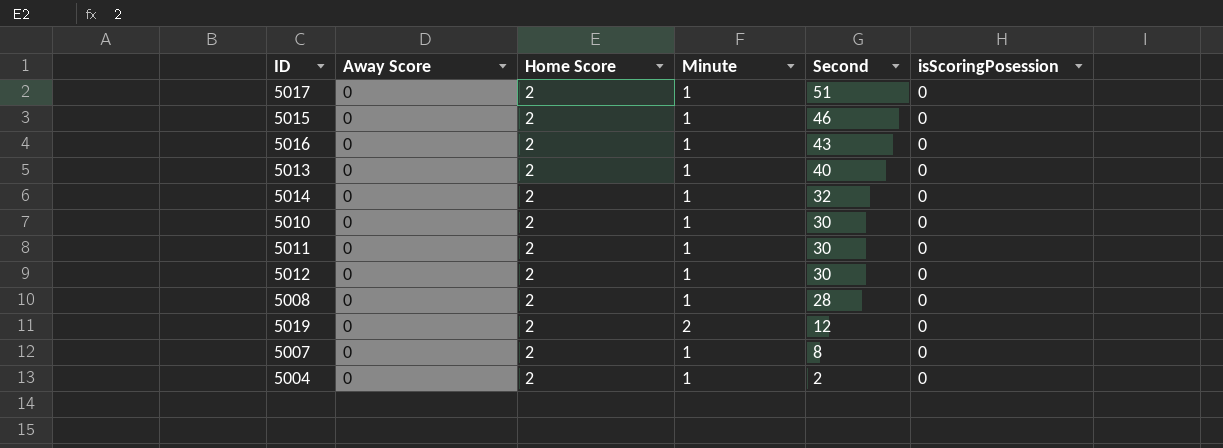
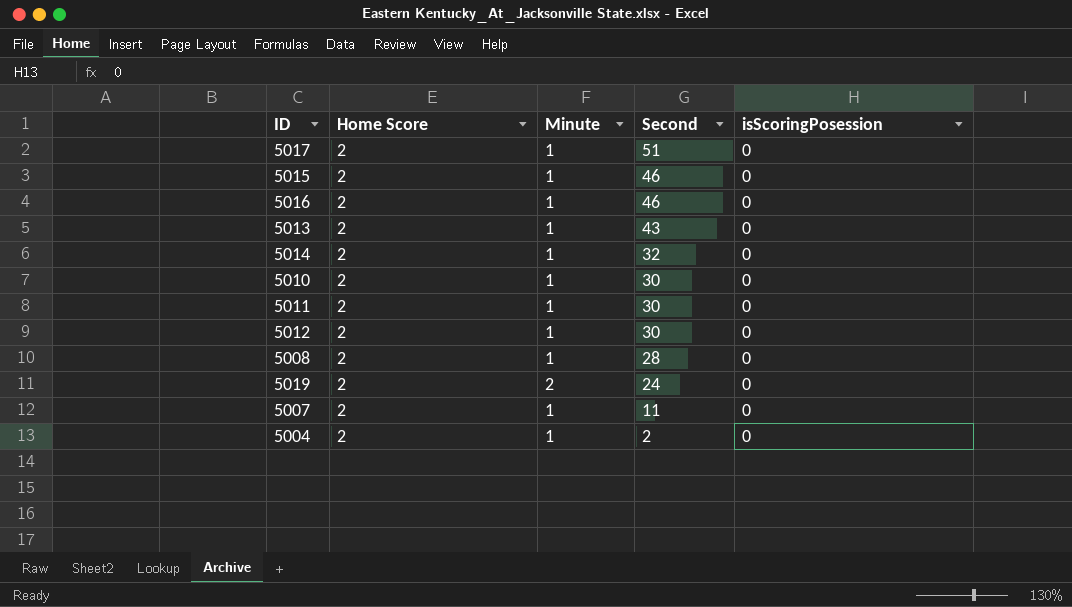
column Away Score | position: 2 -> none
5016 | Second: 43 -> 46
5013 | Second: 40 -> 43
5019 | Second: 12 -> 24
5007 | Second: 8 -> 11

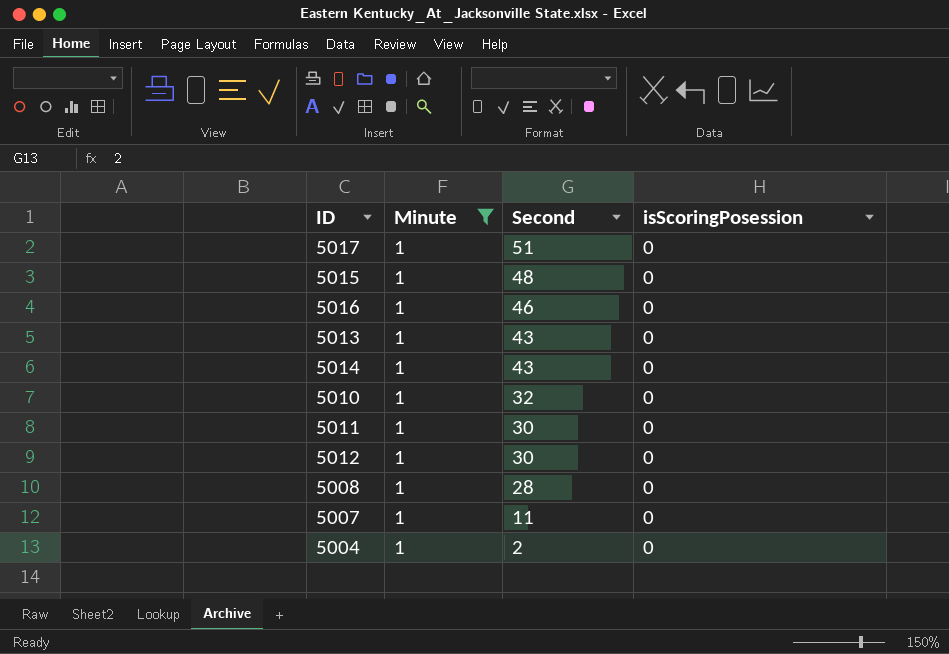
filter: none -> Minute = 1
column Home Score | position: 2 -> none
5015 | Second: 46 -> 48
5014 | Second: 32 -> 43
5010 | Second: 30 -> 32

